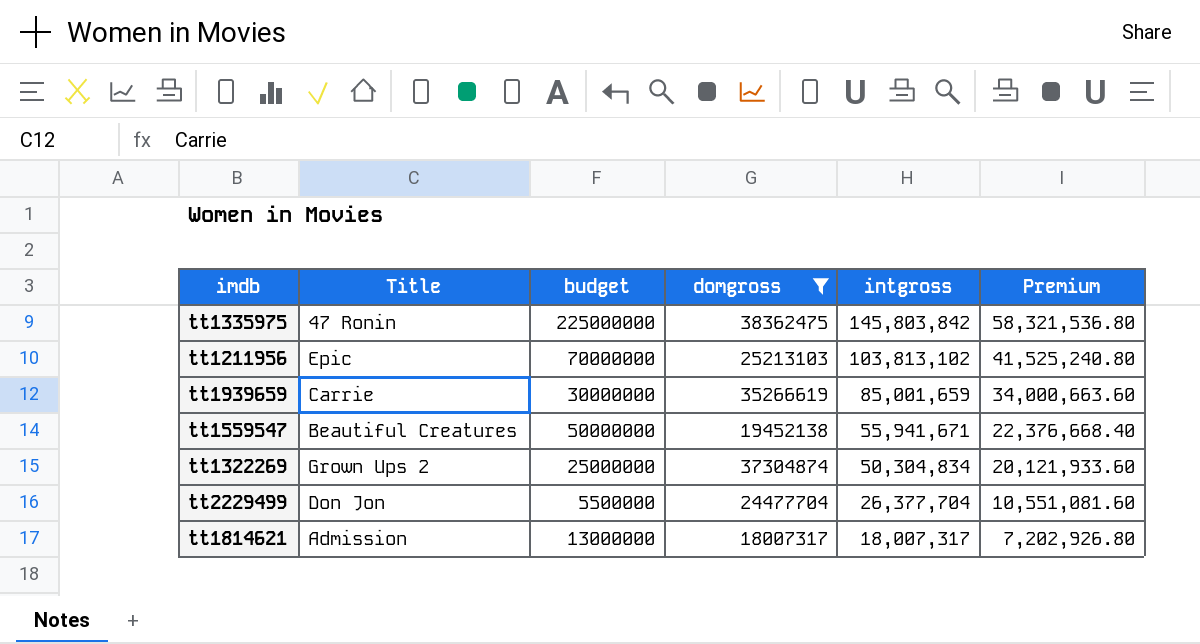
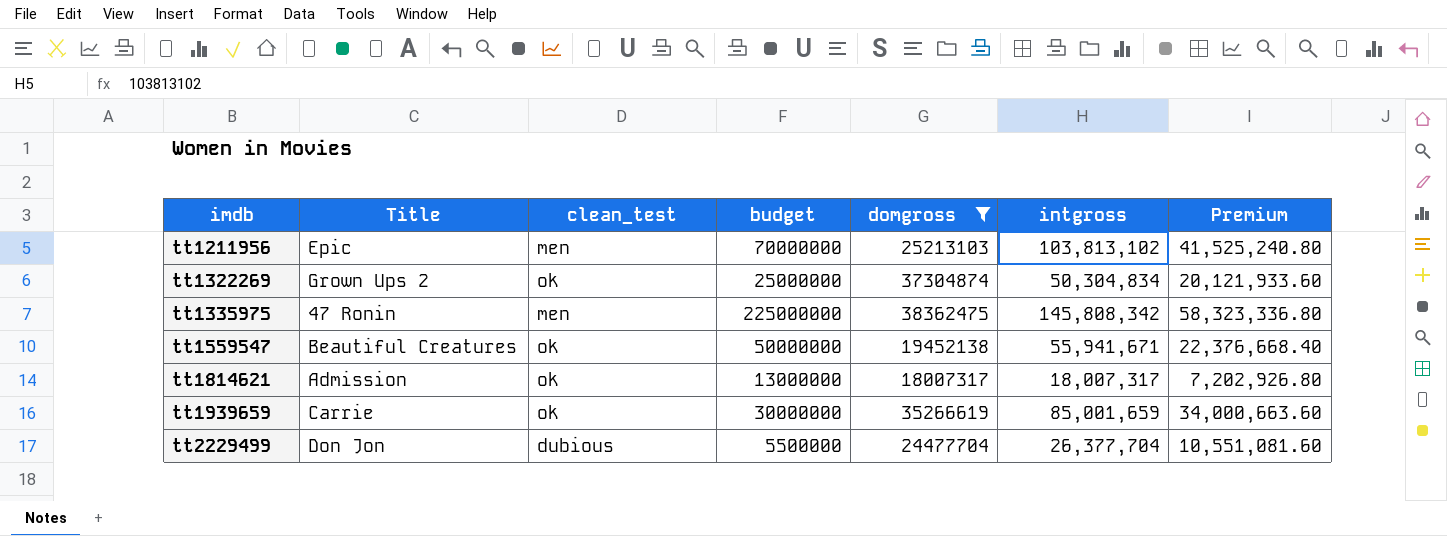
row order: intgross descending -> imdb ascending
column clean_test | position: none -> 3
tt1335975 | intgross: 145,803,842 -> 145,808,342
tt1335975 | Premium: 58,321,536.80 -> 58,323,336.80

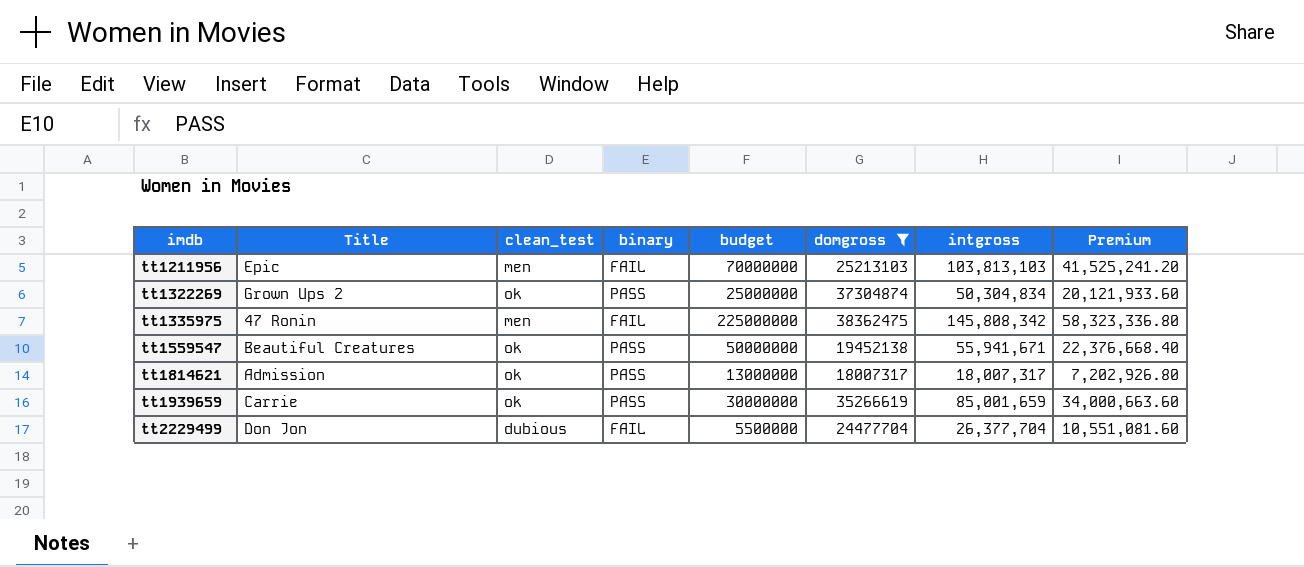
column binary | position: none -> 4
tt1211956 | intgross: 103,813,102 -> 103,813,103
tt1211956 | Premium: 41,525,240.80 -> 41,525,241.20

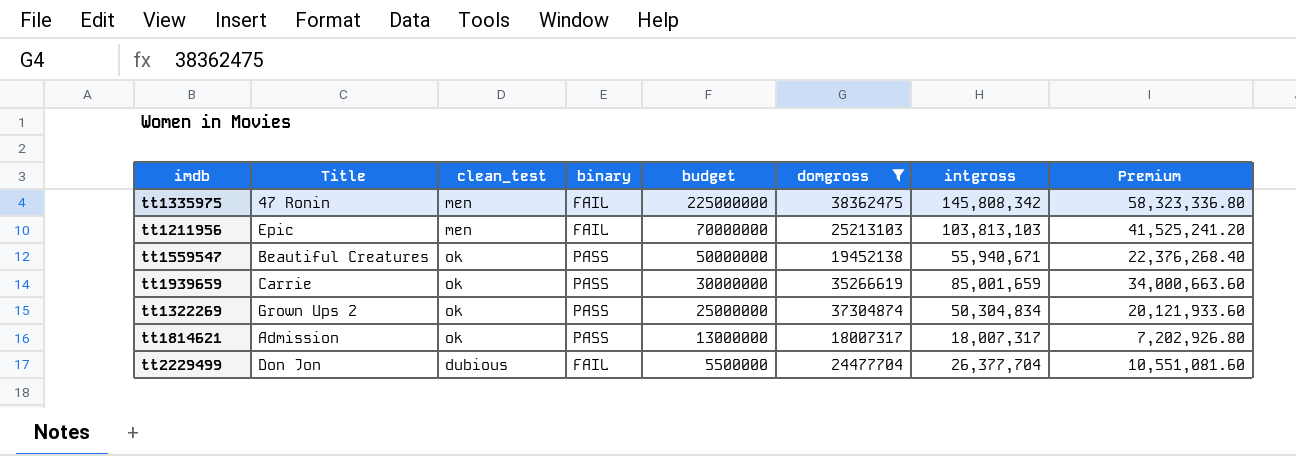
row order: imdb ascending -> budget descending
tt1559547 | intgross: 55,941,671 -> 55,940,671
tt1559547 | Premium: 22,376,668.40 -> 22,376,268.40

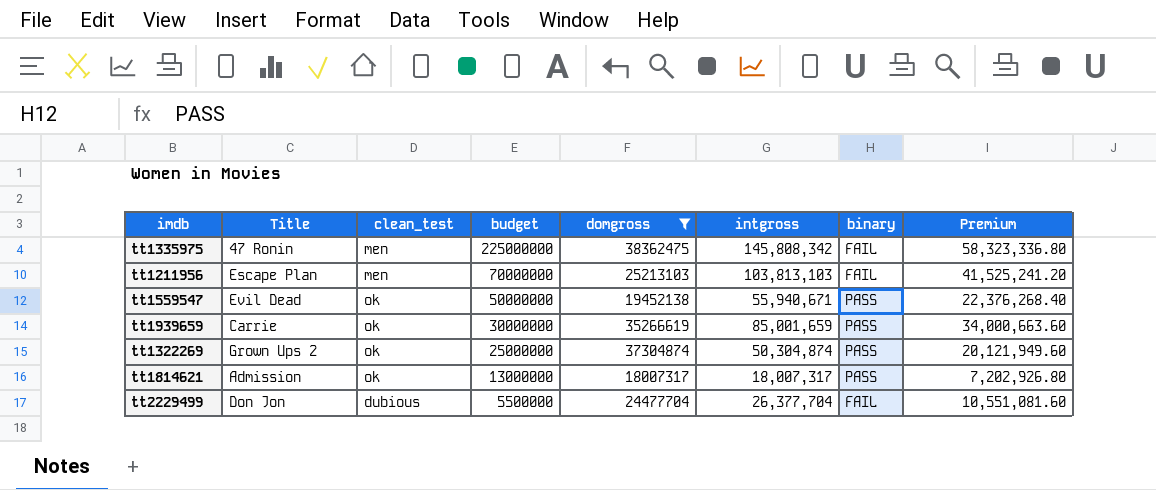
column binary | position: 4 -> 7
tt1211956 | Title: Epic -> Escape Plan
tt1559547 | Title: Beautiful Creatures -> Evil Dead
tt1322269 | intgross: 50,304,834 -> 50,304,874
tt1322269 | Premium: 20,121,933.60 -> 20,121,949.60

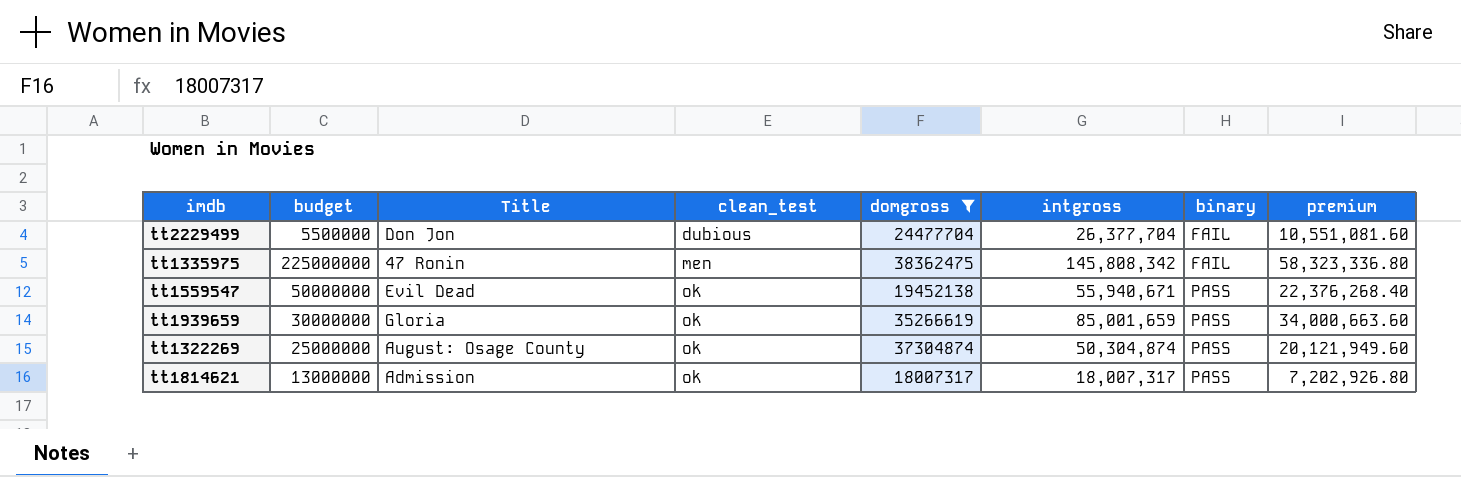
row order: budget descending -> clean_test ascending
column budget | position: 4 -> 2
column name: Premium -> premium
row tt1211956: Escape Plan | men | 70000000 | 25213103 | 103,813,103 | FAIL | 41,525,241.20 -> none
tt1939659 | Title: Carrie -> Gloria
tt1322269 | Title: Grown Ups 2 -> August: Osage County

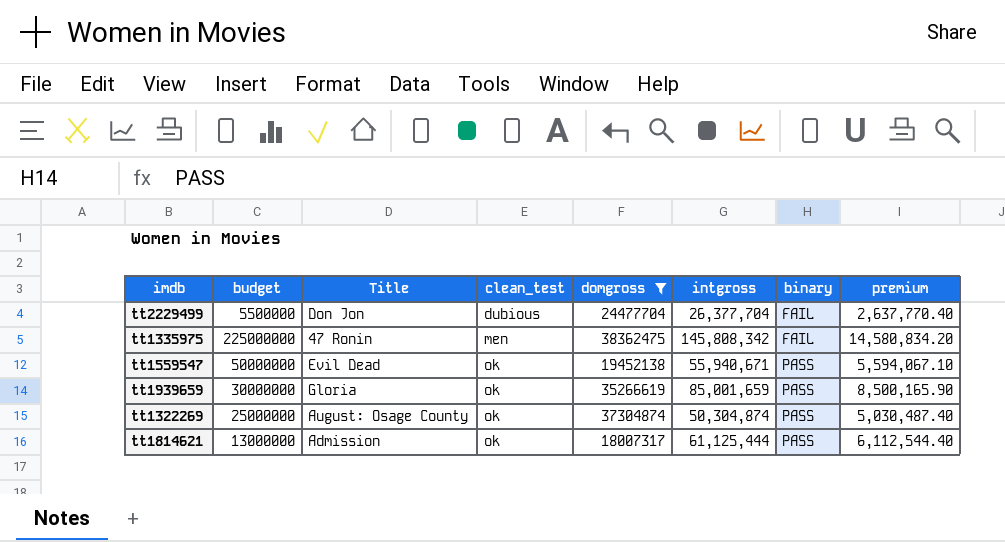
column premium | formula: [intgross] * 0.4 -> [intgross] * 0.1
tt1814621 | intgross: 18,007,317 -> 61,125,444

